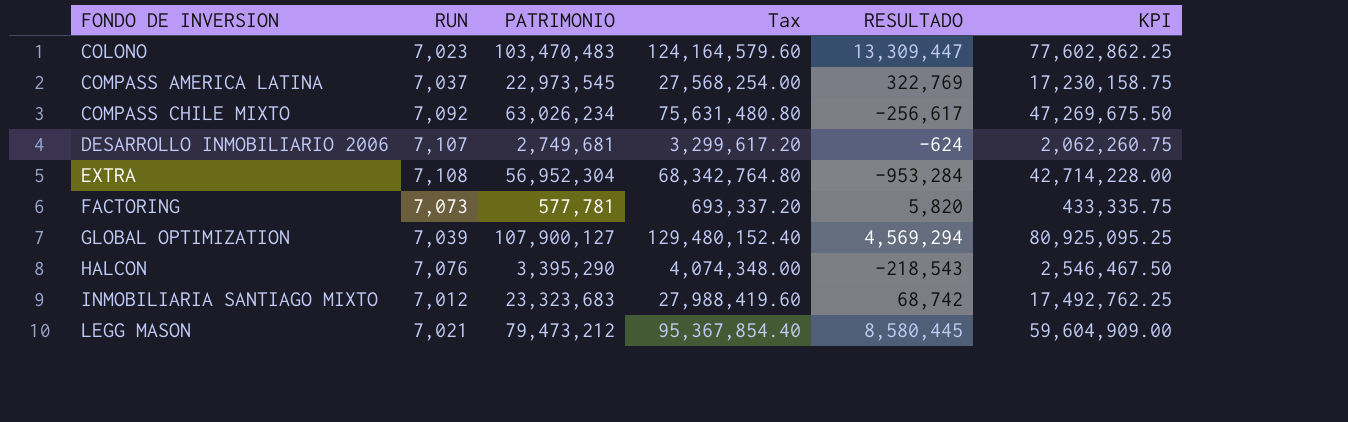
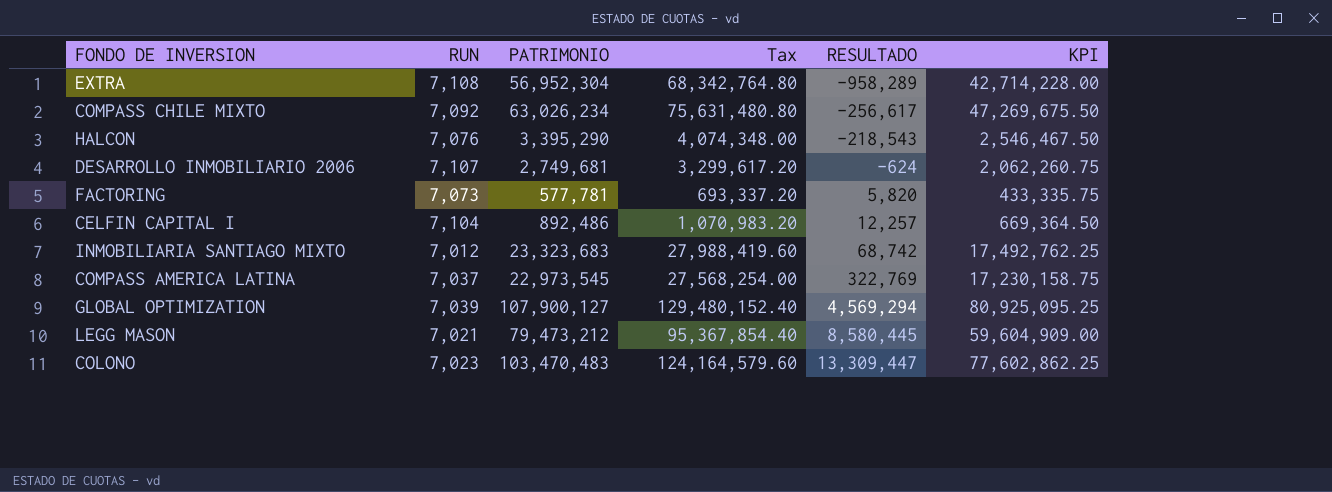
row order: FONDO DE INVERSION ascending -> RESULTADO ascending
EXTRA | RESULTADO: -953,284 -> -958,289
row CELFIN CAPITAL I: none -> 7,104 | 892,486 | 1,070,983.20 | 12,257 | 669,364.50

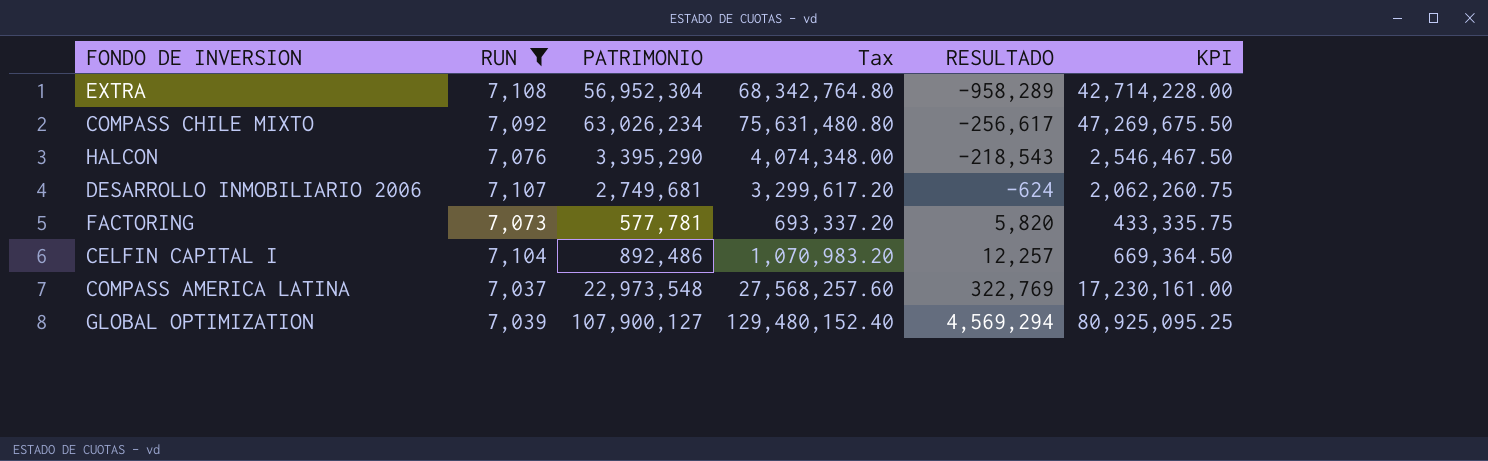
filter: none -> RUN >= 7,037
COMPASS AMERICA LATINA | PATRIMONIO: 22,973,545 -> 22,973,548
COMPASS AMERICA LATINA | Tax: 27,568,254.00 -> 27,568,257.60
COMPASS AMERICA LATINA | KPI: 17,230,158.75 -> 17,230,161.00

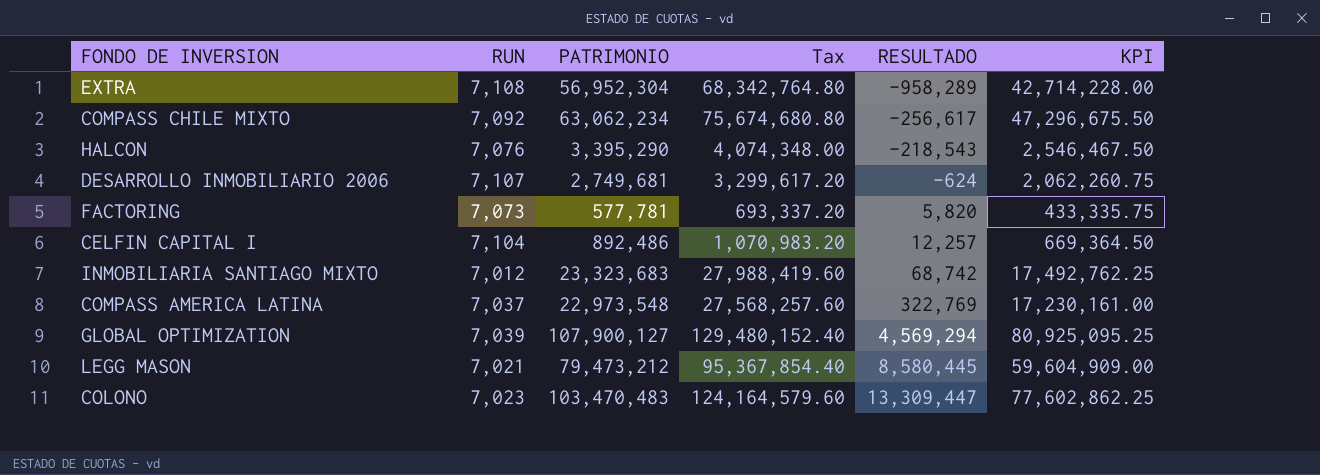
filter: RUN >= 7,037 -> none
COMPASS CHILE MIXTO | PATRIMONIO: 63,026,234 -> 63,062,234
COMPASS CHILE MIXTO | Tax: 75,631,480.80 -> 75,674,680.80
COMPASS CHILE MIXTO | KPI: 47,269,675.50 -> 47,296,675.50

